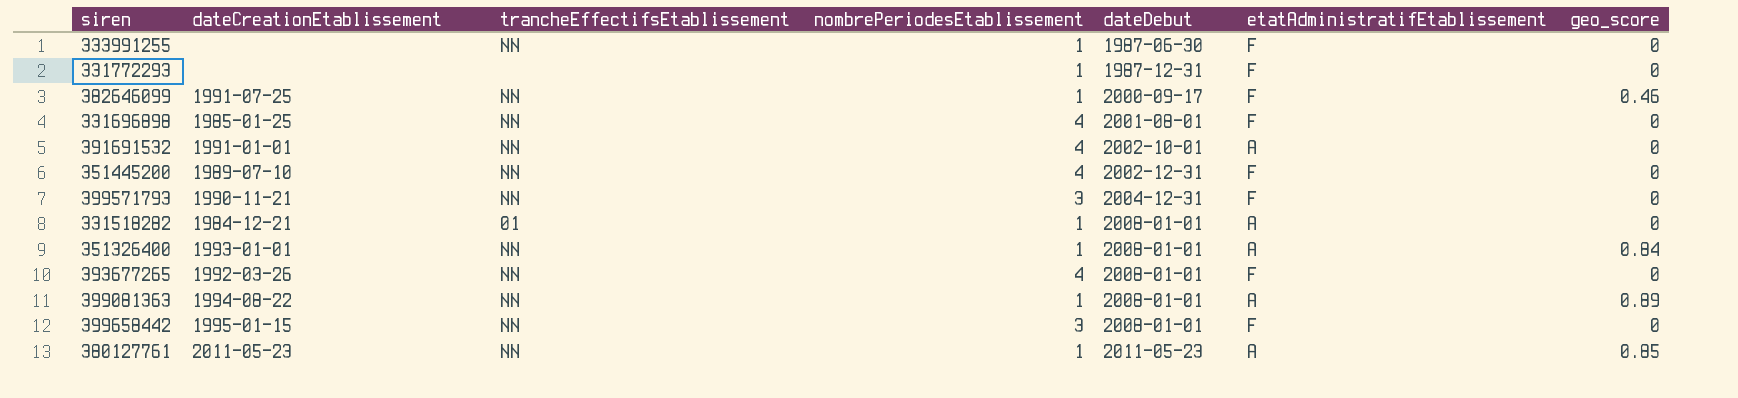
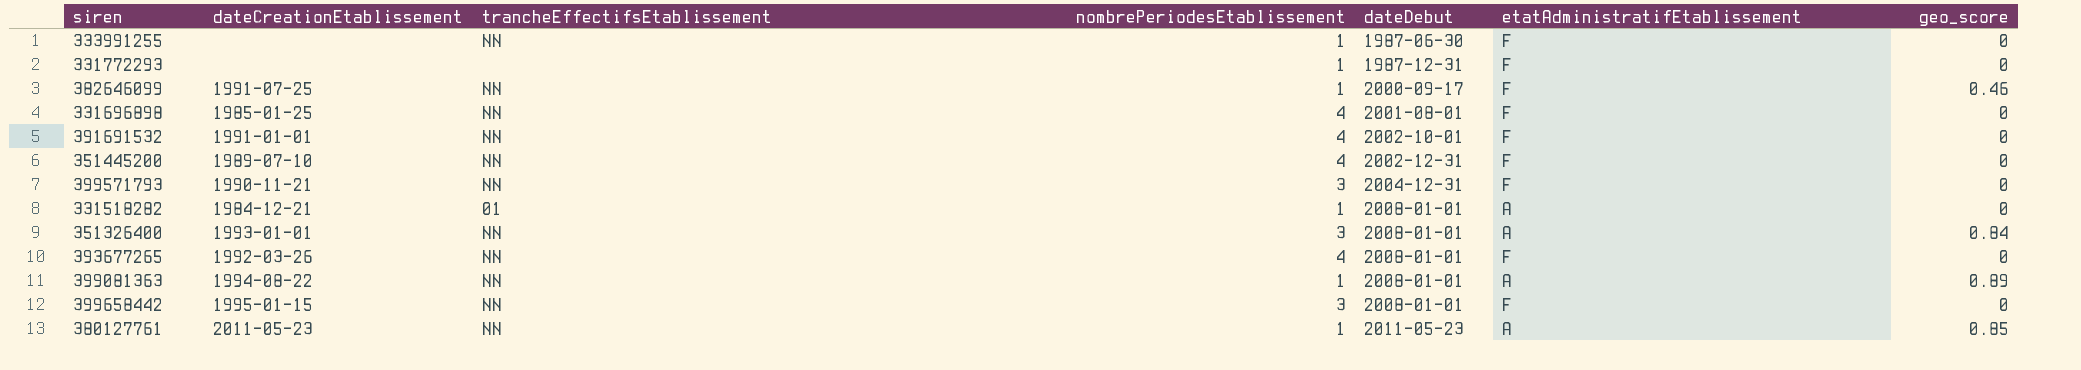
391691532 | etatAdministratifEtablissement: A -> F
351326400 | nombrePeriodesEtablissement: 1 -> 3

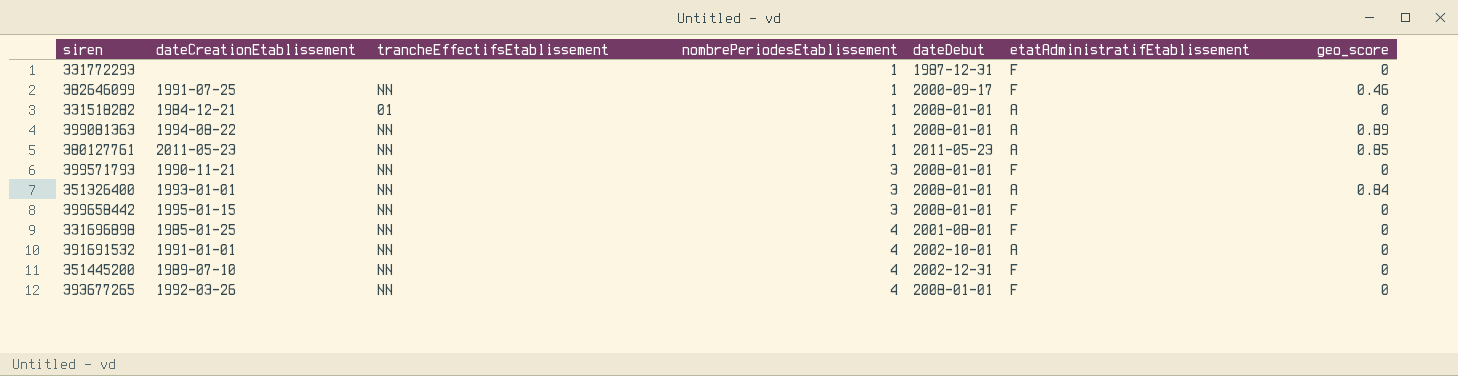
row order: dateDebut ascending -> nombrePeriodesEtablissement ascending
row 333991255: none | NN | 1 | 1987-06-30 | F | 0 -> none
399571793 | dateDebut: 2004-12-31 -> 2008-01-01
391691532 | etatAdministratifEtablissement: F -> A

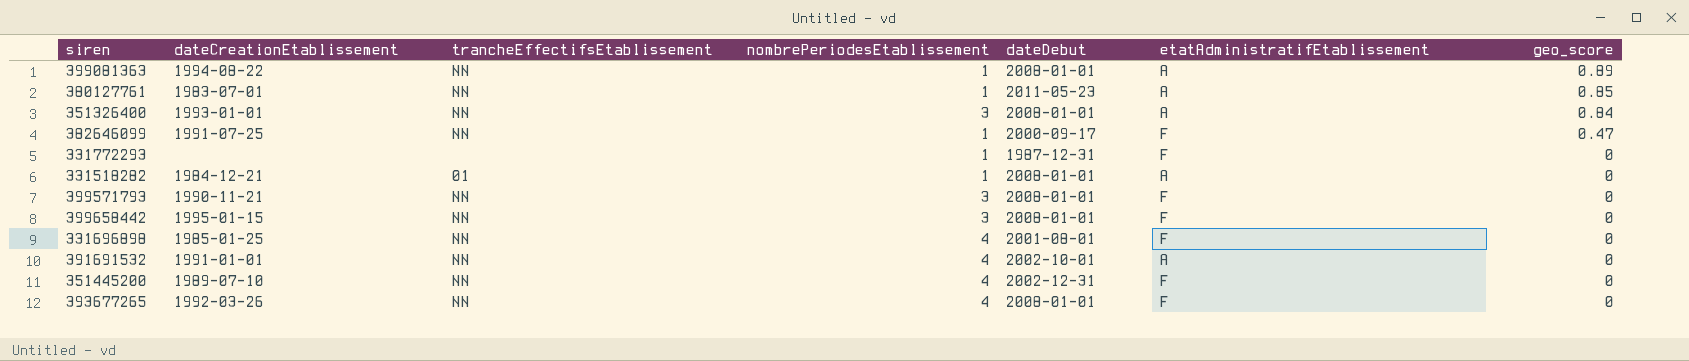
row order: nombrePeriodesEtablissement ascending -> geo_score descending
380127761 | dateCreationEtablissement: 2011-05-23 -> 1983-07-01
382646099 | geo_score: 0.46 -> 0.47

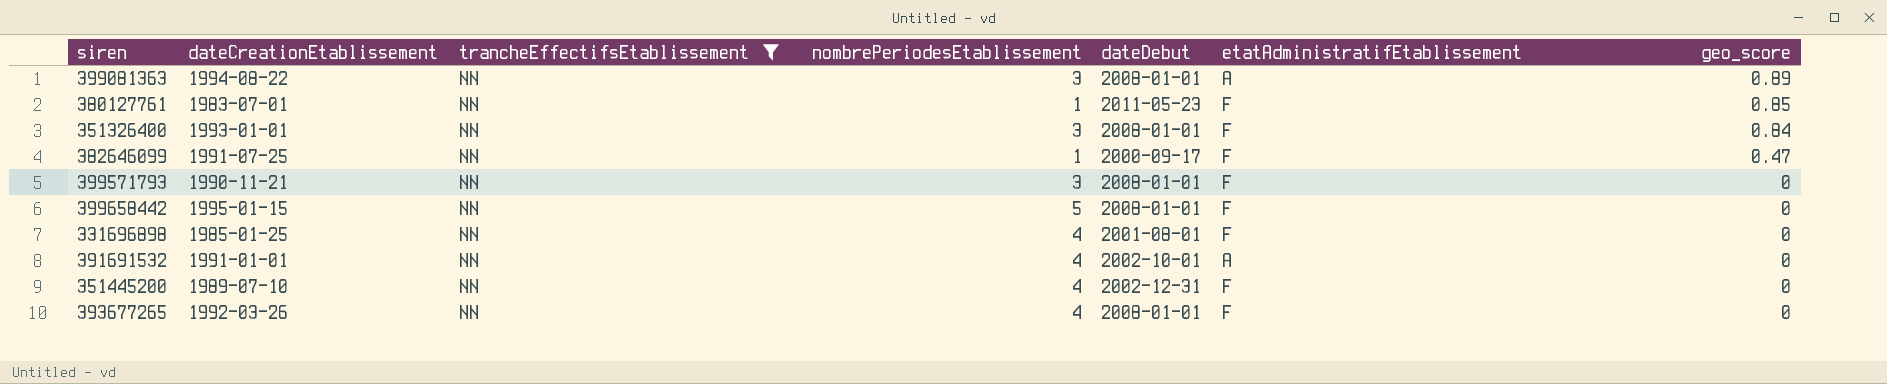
filter: none -> trancheEffectifsEtablissement = NN
399081363 | nombrePeriodesEtablissement: 1 -> 3
380127761 | etatAdministratifEtablissement: A -> F
351326400 | etatAdministratifEtablissement: A -> F
399658442 | nombrePeriodesEtablissement: 3 -> 5

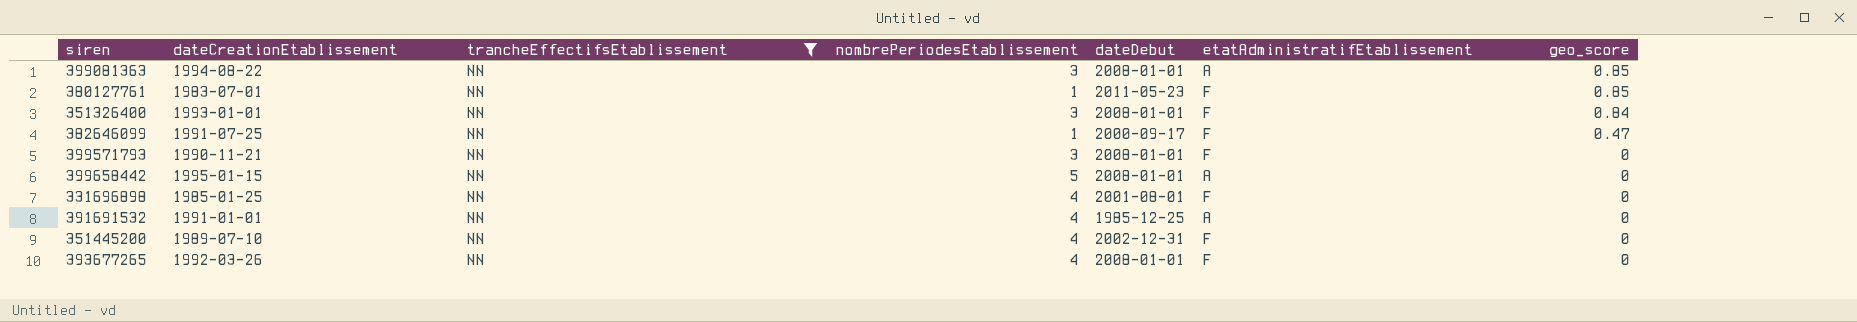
399081363 | geo_score: 0.89 -> 0.85
399658442 | etatAdministratifEtablissement: F -> A
391691532 | dateDebut: 2002-10-01 -> 1985-12-25

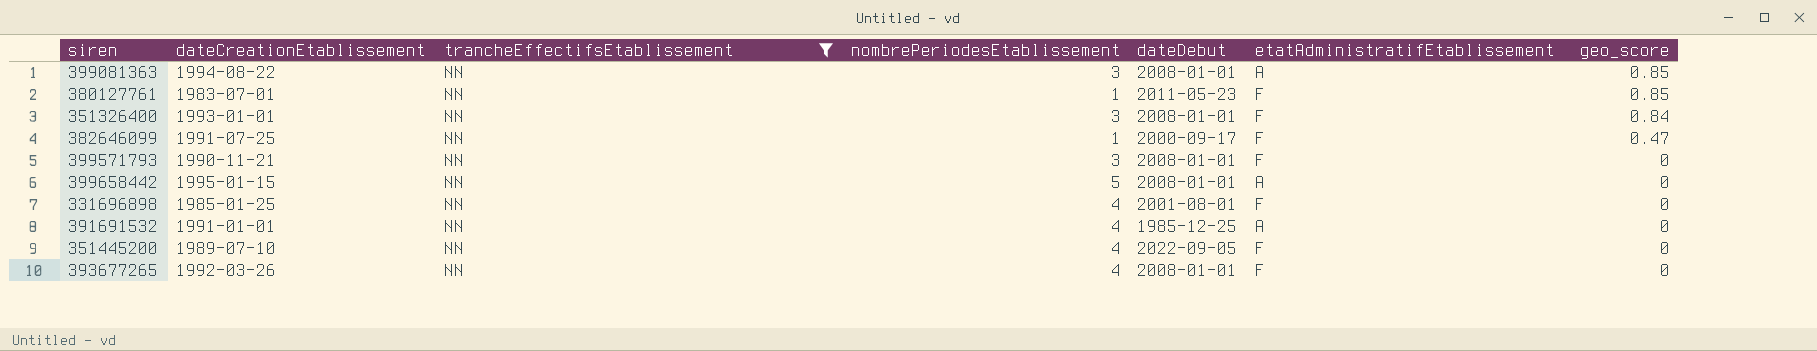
351445200 | dateDebut: 2002-12-31 -> 2022-09-05

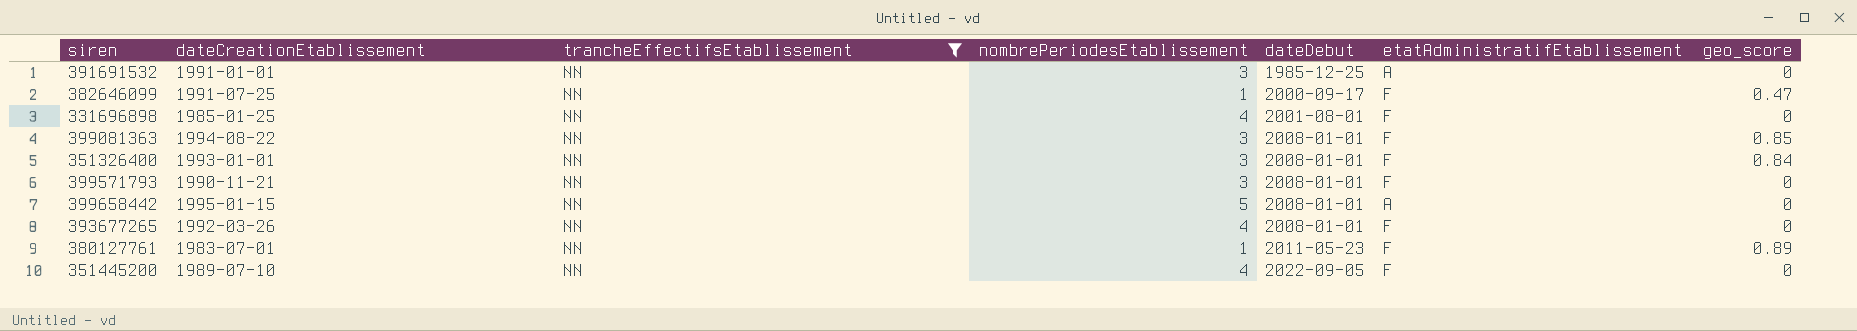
row order: geo_score descending -> dateDebut ascending
391691532 | nombrePeriodesEtablissement: 4 -> 3
399081363 | etatAdministratifEtablissement: A -> F
380127761 | geo_score: 0.85 -> 0.89

